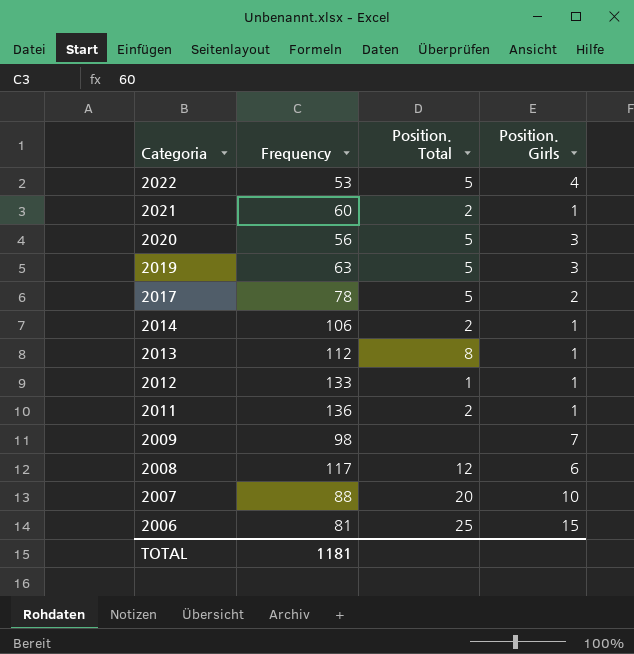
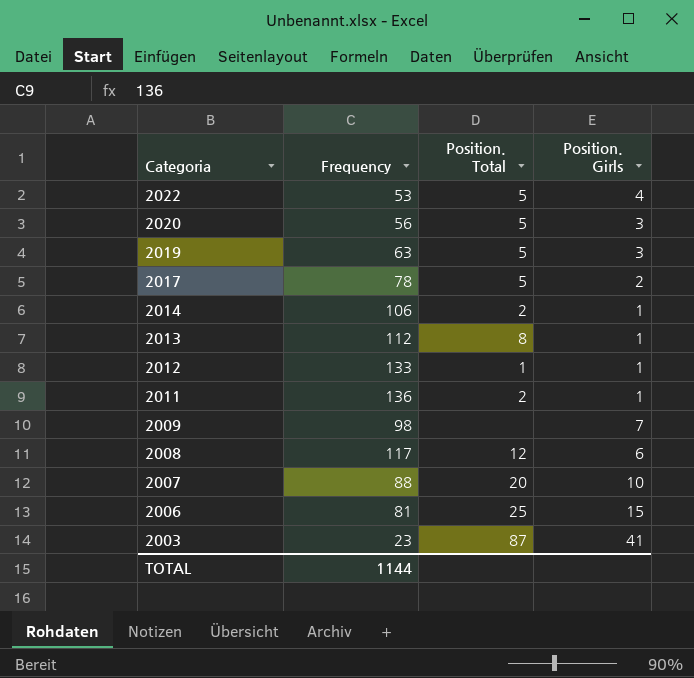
row 2021: 60 | 2 | 1 -> none
row 2003: none -> 23 | 87 | 41
TOTAL | Frequency: 1181 -> 1144

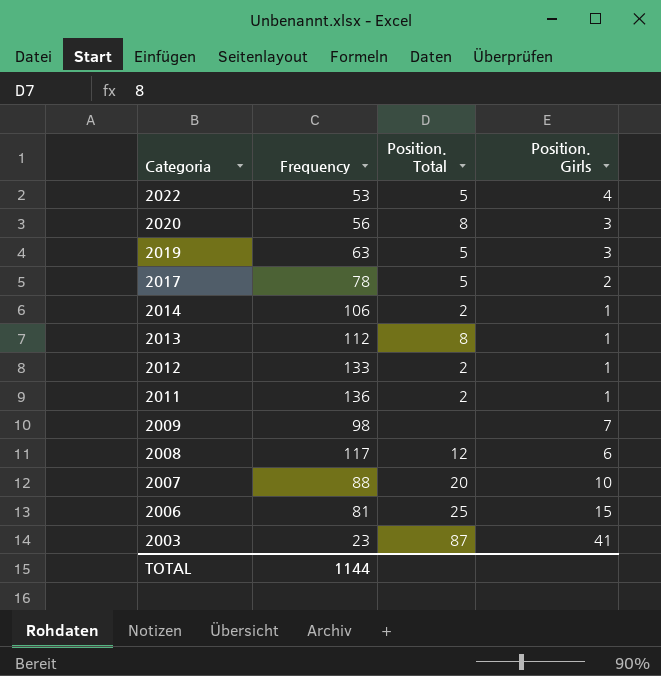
2020 | Position. Total: 5 -> 8
2012 | Position. Total: 1 -> 2

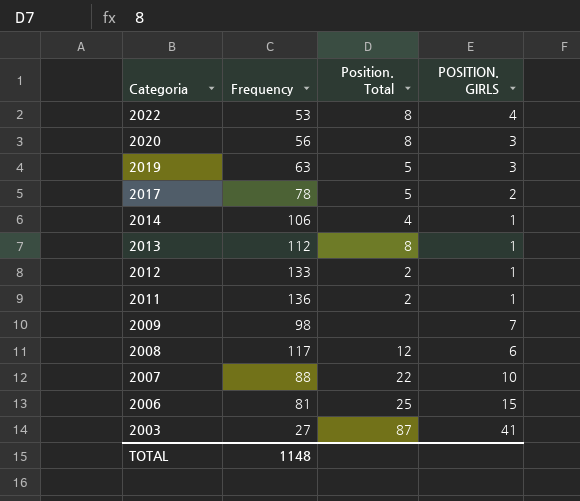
column name: Position. Girls -> POSITION. GIRLS
2022 | Position. Total: 5 -> 8
2014 | Position. Total: 2 -> 4
2007 | Position. Total: 20 -> 22
2003 | Frequency: 23 -> 27
TOTAL | Frequency: 1144 -> 1148

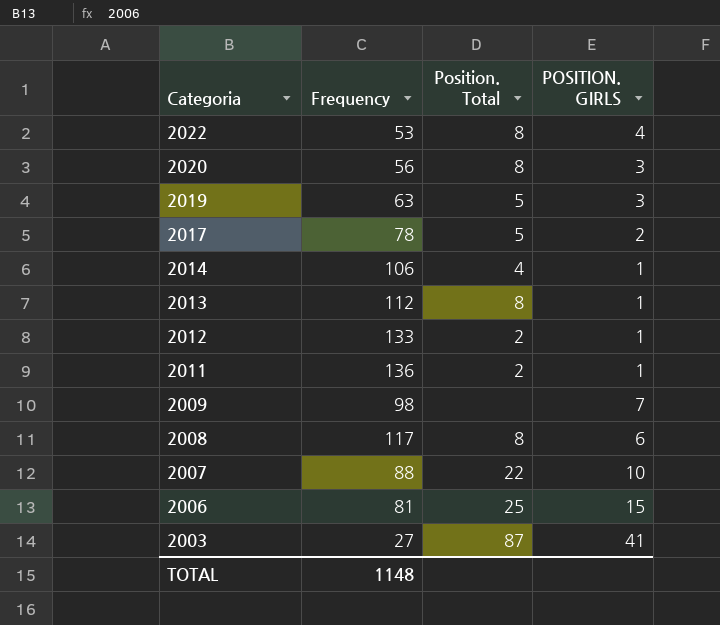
2008 | Position. Total: 12 -> 8

